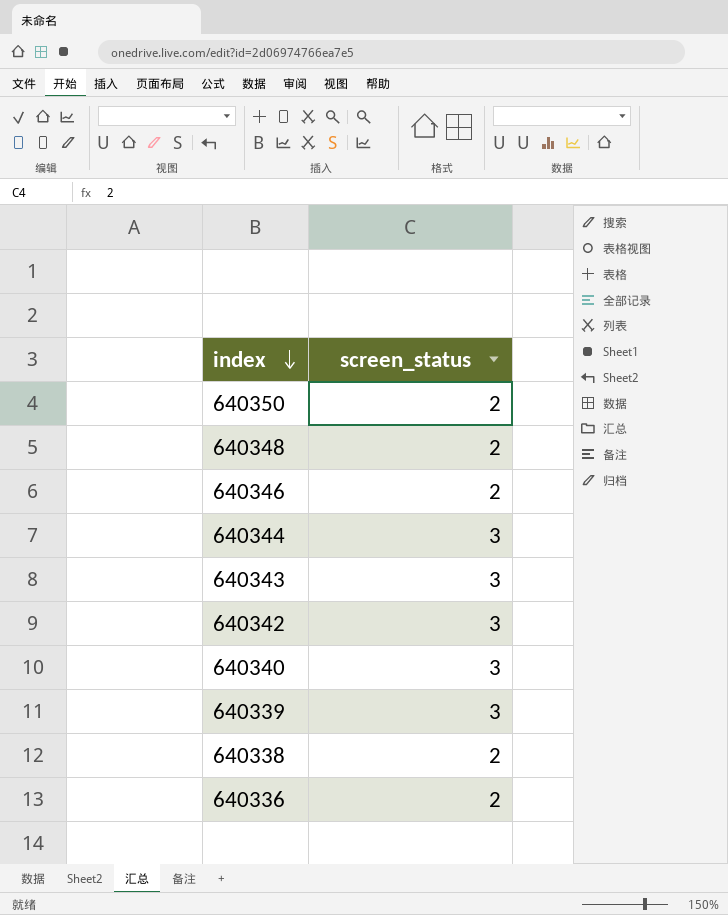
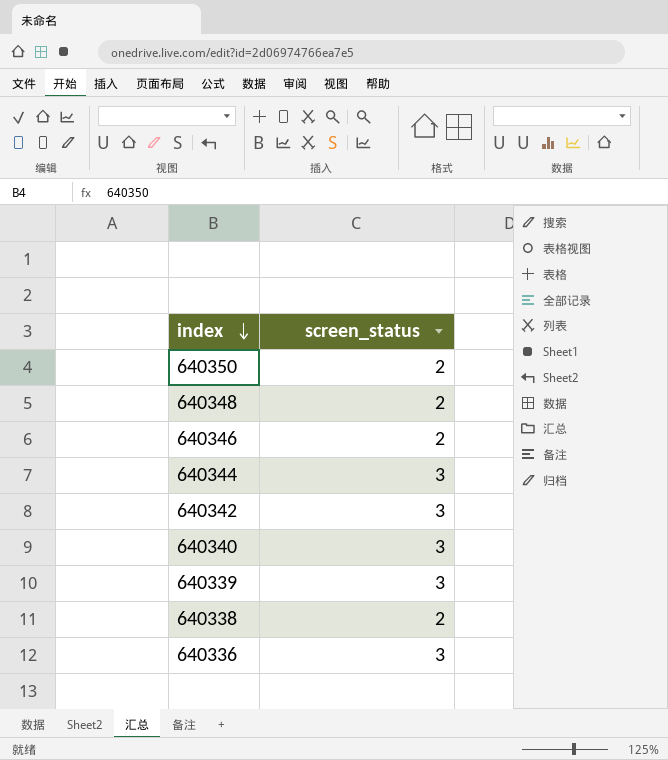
row 640343: 3 -> none
640336 | screen_status: 2 -> 3

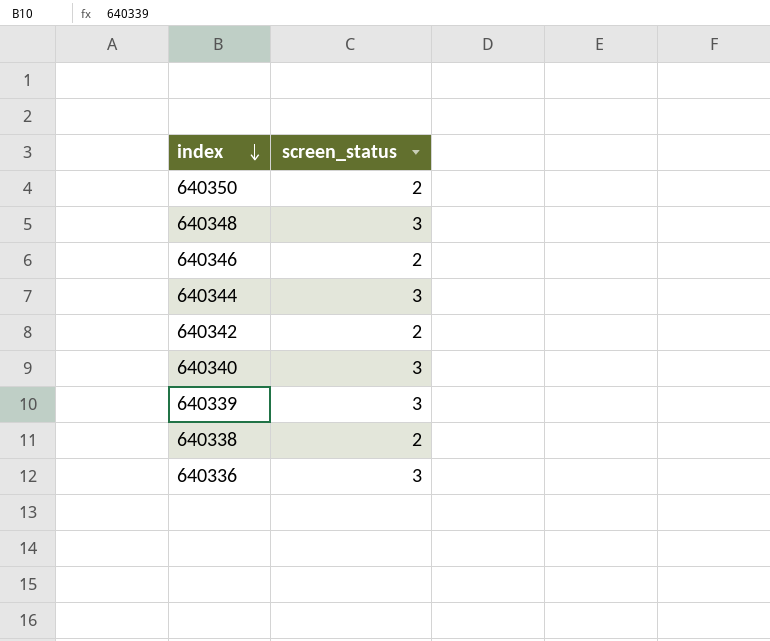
640348 | screen_status: 2 -> 3
640342 | screen_status: 3 -> 2

